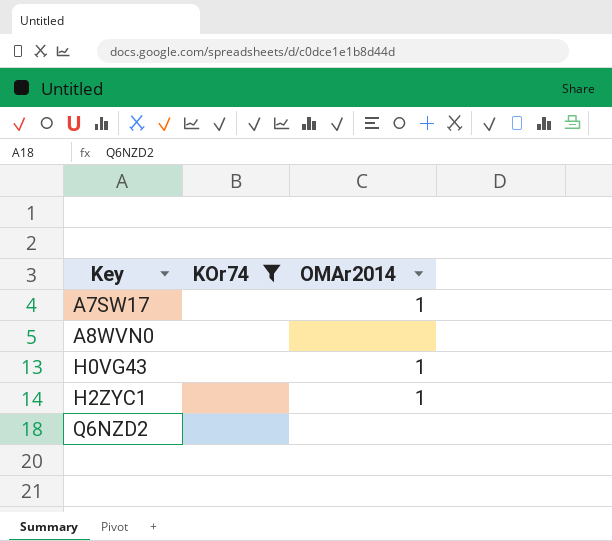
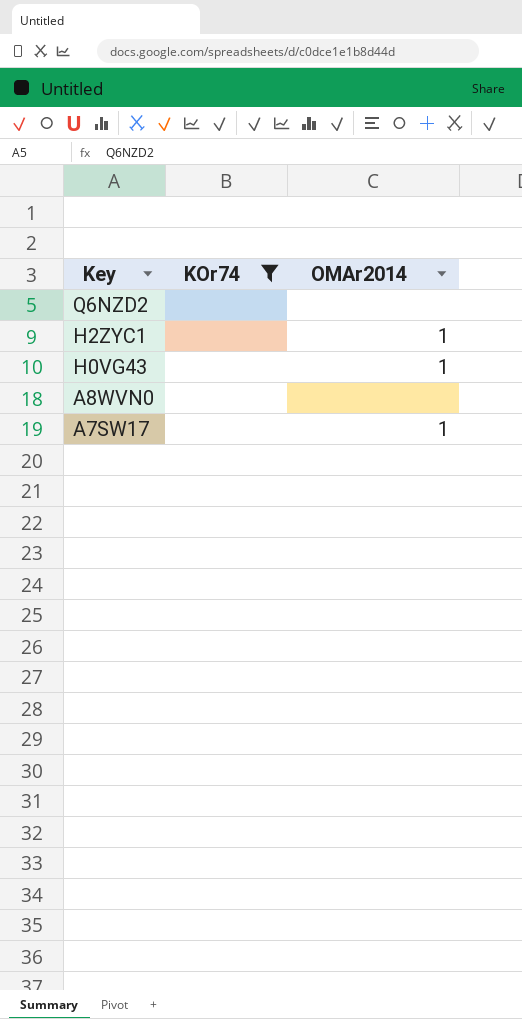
row order: Key ascending -> Key descending

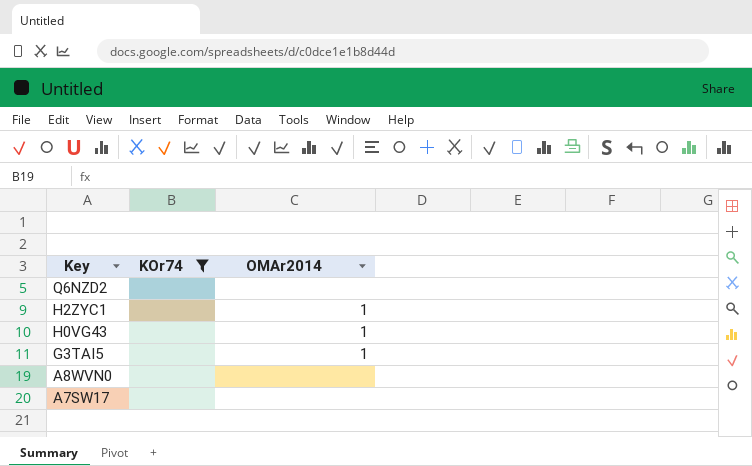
row G3TAI5: none -> none | 1
A7SW17 | OMAr2014: 1 -> none

